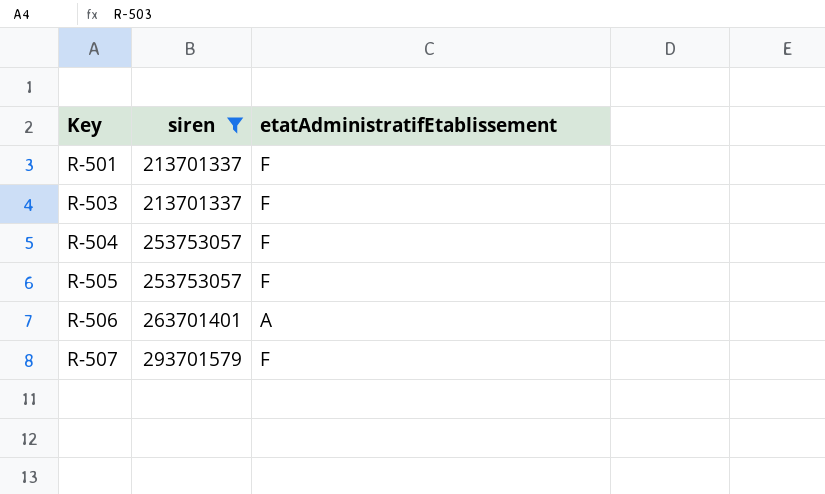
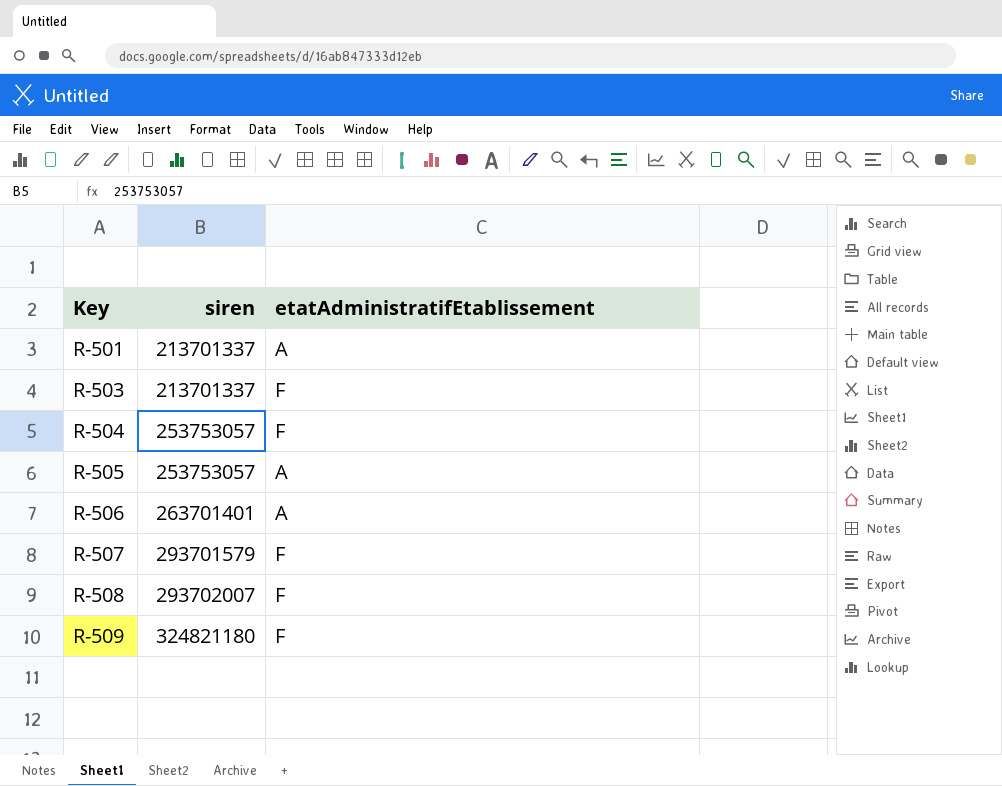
filter: siren <= 293701579 -> none
R-501 | etatAdministratifEtablissement: F -> A
R-505 | etatAdministratifEtablissement: F -> A

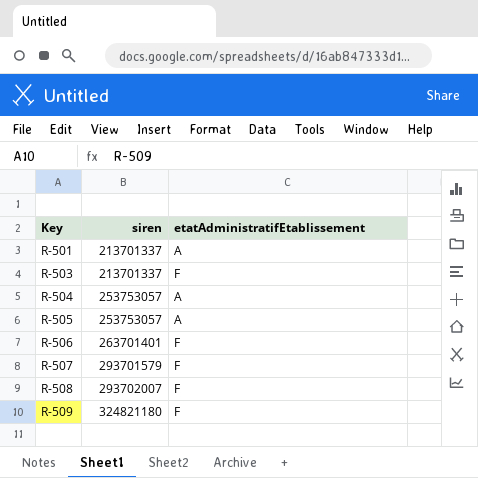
R-504 | etatAdministratifEtablissement: F -> A
R-506 | etatAdministratifEtablissement: A -> F

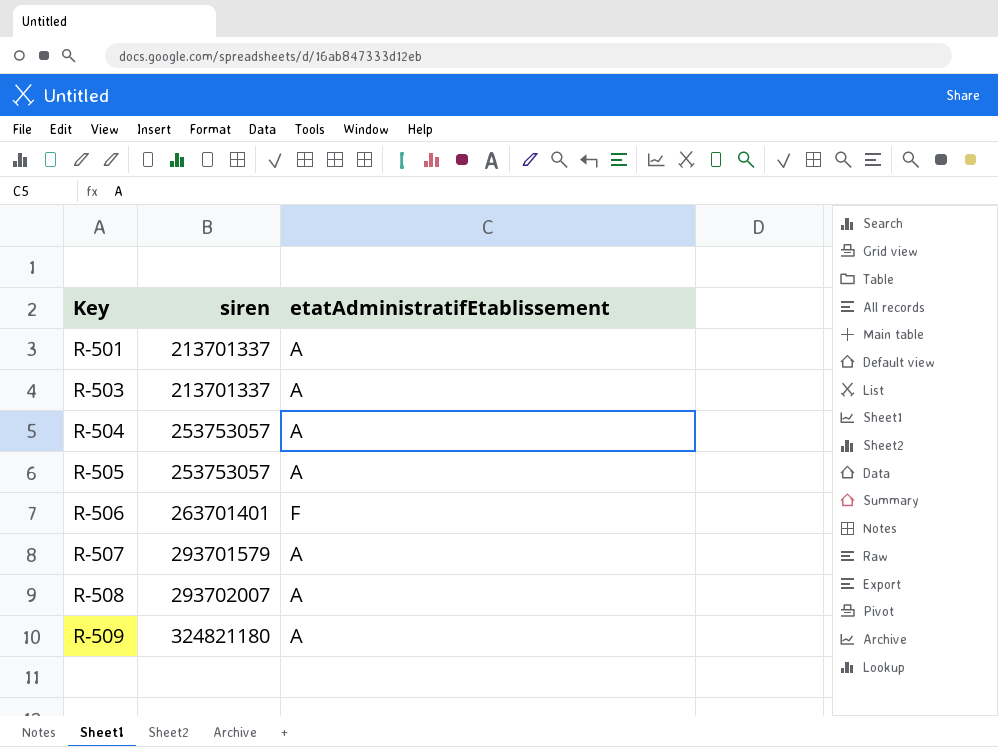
R-503 | etatAdministratifEtablissement: F -> A
R-507 | etatAdministratifEtablissement: F -> A
R-508 | etatAdministratifEtablissement: F -> A
R-509 | etatAdministratifEtablissement: F -> A

